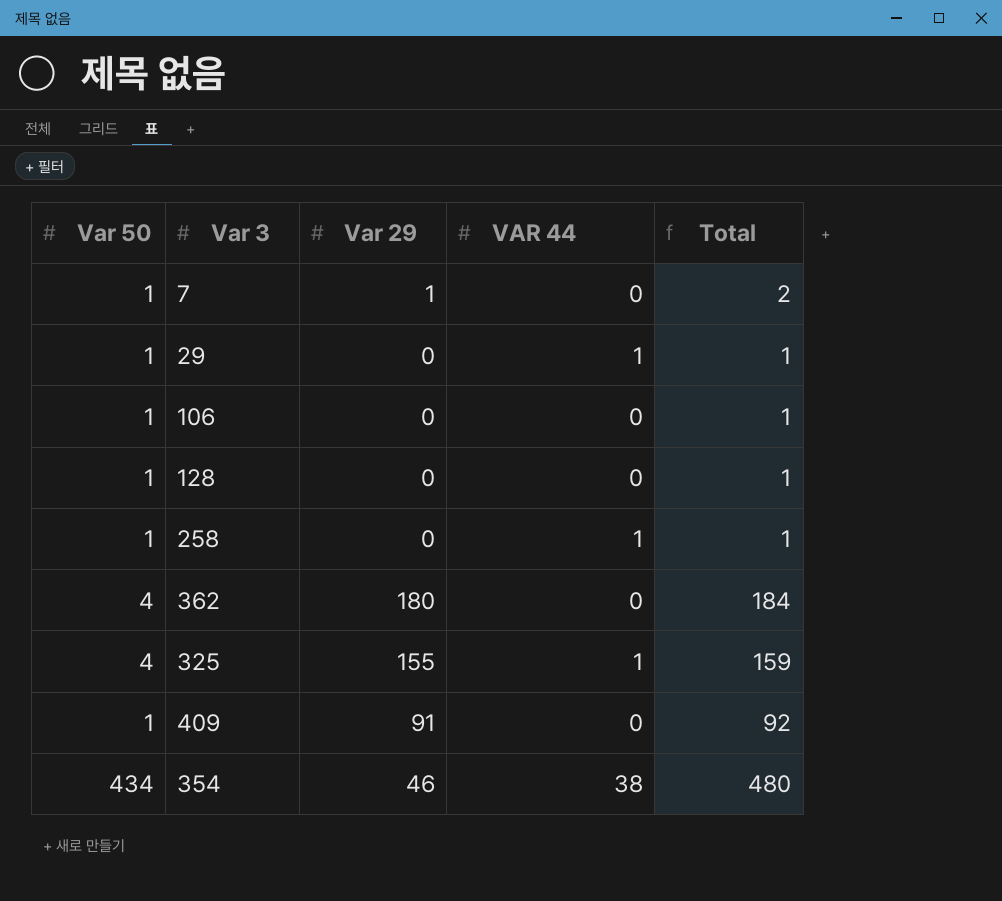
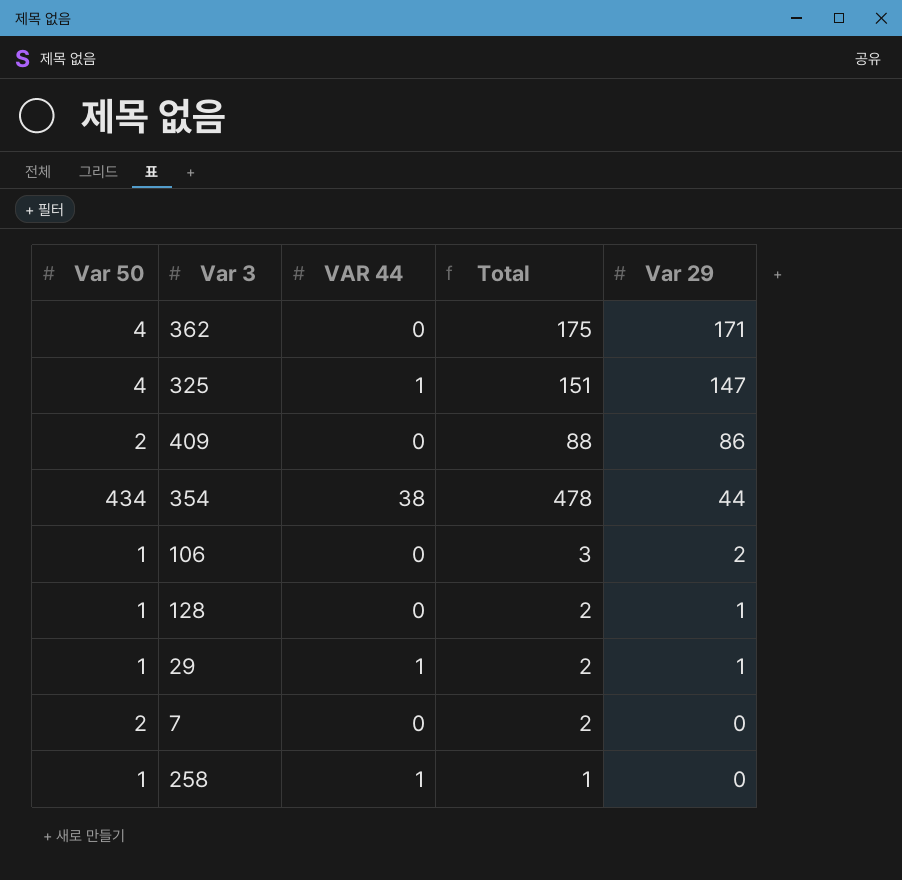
row order: none -> Var 29 descending
column Var 29 | position: 3 -> 5
362 | Total: 184 -> 175
362 | Var 29: 180 -> 171
325 | Total: 159 -> 151
325 | Var 29: 155 -> 147
409 | Var 50: 1 -> 2
409 | Total: 92 -> 88
409 | Var 29: 91 -> 86
354 | Total: 480 -> 478
354 | Var 29: 46 -> 44
106 | Total: 1 -> 3
106 | Var 29: 0 -> 2
128 | Total: 1 -> 2
128 | Var 29: 0 -> 1
29 | Total: 1 -> 2
29 | Var 29: 0 -> 1
7 | Var 50: 1 -> 2
7 | Var 29: 1 -> 0

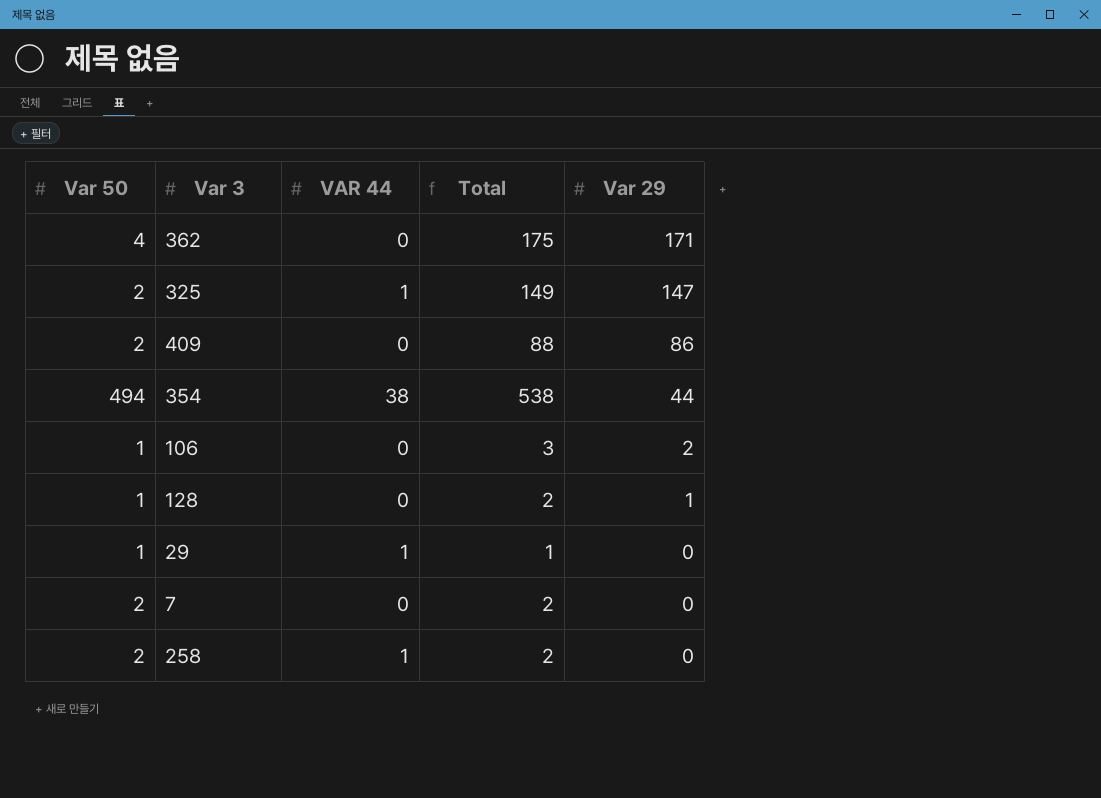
325 | Var 50: 4 -> 2
325 | Total: 151 -> 149
354 | Var 50: 434 -> 494
354 | Total: 478 -> 538
29 | Total: 2 -> 1
29 | Var 29: 1 -> 0
258 | Var 50: 1 -> 2
258 | Total: 1 -> 2

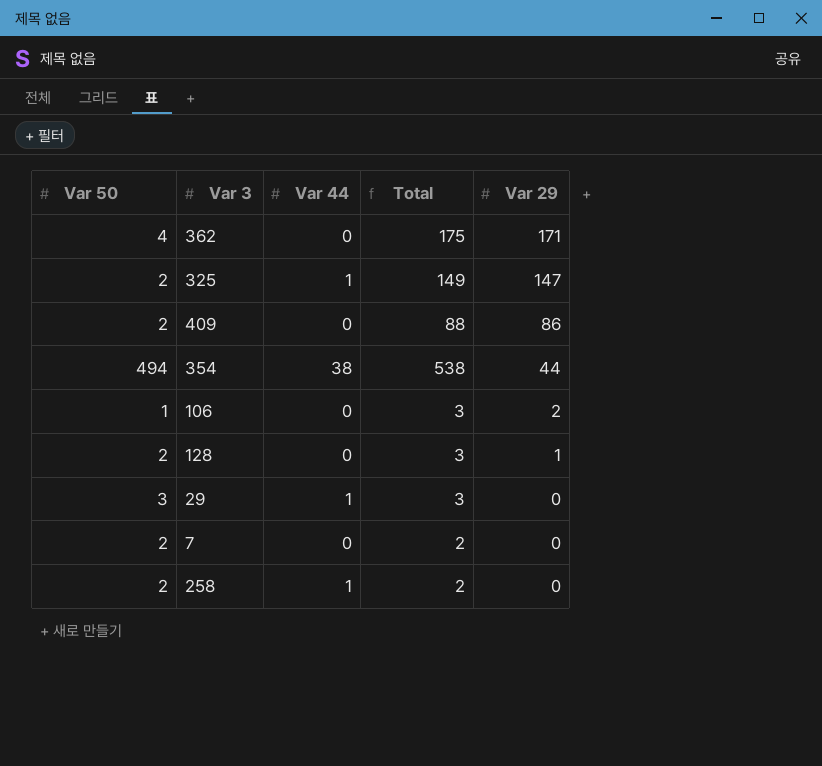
column name: VAR 44 -> Var 44
128 | Var 50: 1 -> 2
128 | Total: 2 -> 3
29 | Var 50: 1 -> 3
29 | Total: 1 -> 3

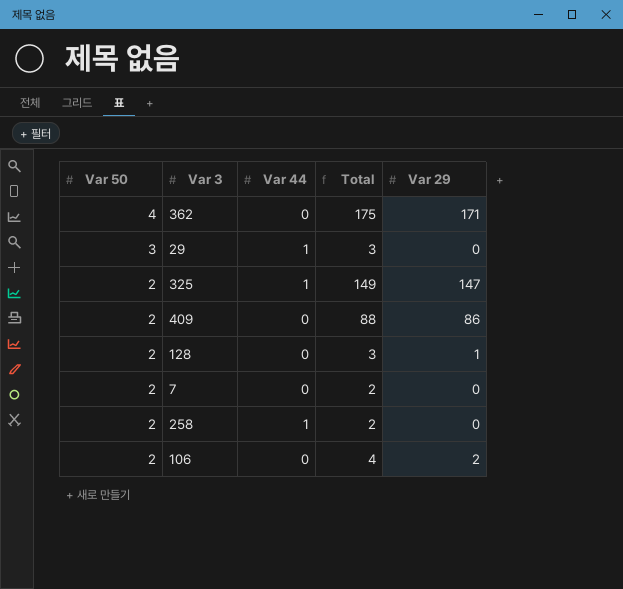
row order: Var 29 descending -> Var 50 descending
row 354: 494 | 38 | 538 | 44 -> none
106 | Var 50: 1 -> 2
106 | Total: 3 -> 4

